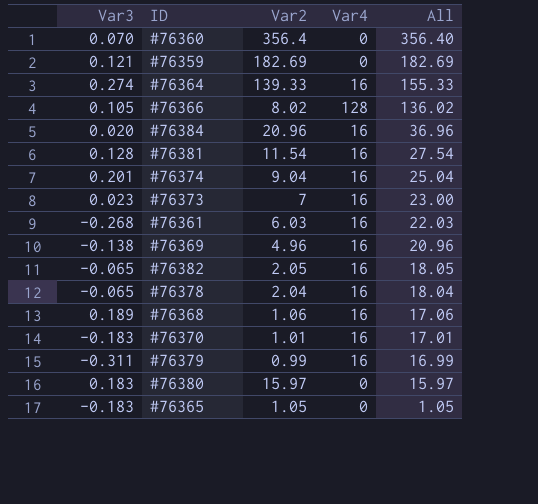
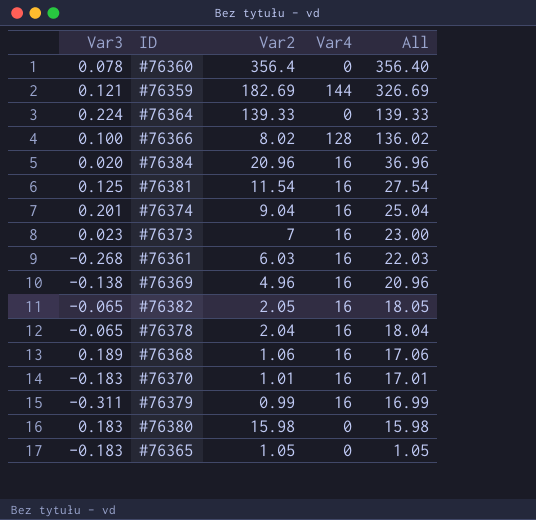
#76360 | Var3: 0.070 -> 0.078
#76359 | Var4: 0 -> 144
#76359 | All: 182.69 -> 326.69
#76364 | Var3: 0.274 -> 0.224
#76364 | Var4: 16 -> 0
#76364 | All: 155.33 -> 139.33
#76366 | Var3: 0.105 -> 0.100
#76381 | Var3: 0.128 -> 0.125
#76380 | Var2: 15.97 -> 15.98
#76380 | All: 15.97 -> 15.98

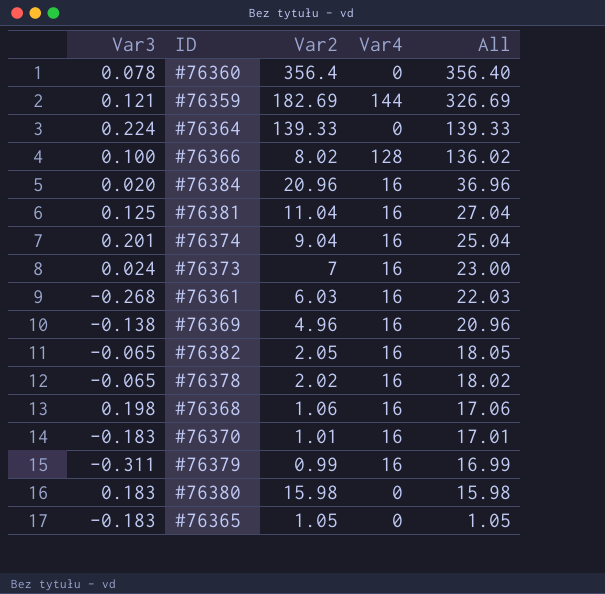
#76381 | Var2: 11.54 -> 11.04
#76381 | All: 27.54 -> 27.04
#76373 | Var3: 0.023 -> 0.024
#76378 | Var2: 2.04 -> 2.02
#76378 | All: 18.04 -> 18.02
#76368 | Var3: 0.189 -> 0.198

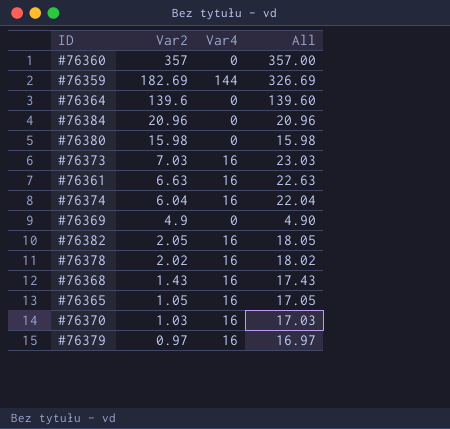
row order: All descending -> Var2 descending
column Var3 | position: 1 -> none
row #76366: 0.100 | 8.02 | 128 | 136.02 -> none
row #76381: 0.125 | 11.04 | 16 | 27.04 -> none
#76360 | Var2: 356.4 -> 357
#76360 | All: 356.40 -> 357.00
#76364 | Var2: 139.33 -> 139.6
#76364 | All: 139.33 -> 139.60
#76384 | Var4: 16 -> 0
#76384 | All: 36.96 -> 20.96
#76373 | Var2: 7 -> 7.03
#76373 | All: 23.00 -> 23.03
#76361 | Var2: 6.03 -> 6.63
#76361 | All: 22.03 -> 22.63
#76374 | Var2: 9.04 -> 6.04
#76374 | All: 25.04 -> 22.04
#76369 | Var2: 4.96 -> 4.9
#76369 | Var4: 16 -> 0
#76369 | All: 20.96 -> 4.90
#76368 | Var2: 1.06 -> 1.43
#76368 | All: 17.06 -> 17.43
#76365 | Var4: 0 -> 16
#76365 | All: 1.05 -> 17.05
#76370 | Var2: 1.01 -> 1.03
#76370 | All: 17.01 -> 17.03
#76379 | Var2: 0.99 -> 0.97
#76379 | All: 16.99 -> 16.97

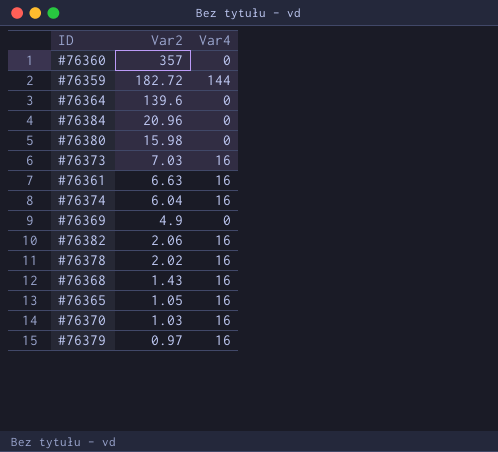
column All | formula: [Var2] + [Var4] -> none
#76359 | Var2: 182.69 -> 182.72
#76382 | Var2: 2.05 -> 2.06

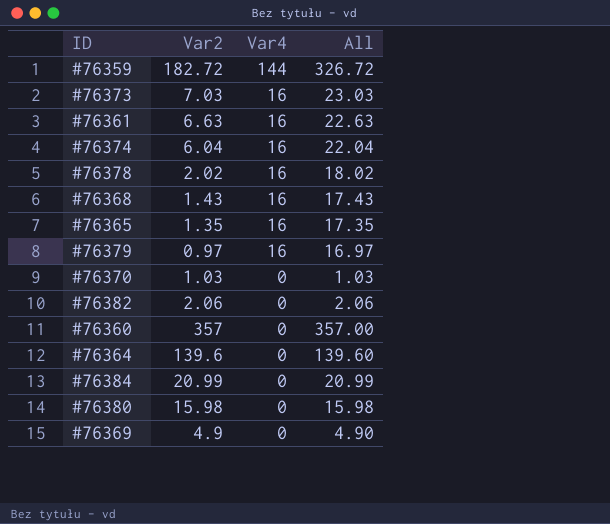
row order: Var2 descending -> Var4 descending
column All | formula: none -> [Var2] + [Var4]
#76365 | Var2: 1.05 -> 1.35
#76370 | Var4: 16 -> 0
#76382 | Var4: 16 -> 0
#76384 | Var2: 20.96 -> 20.99

